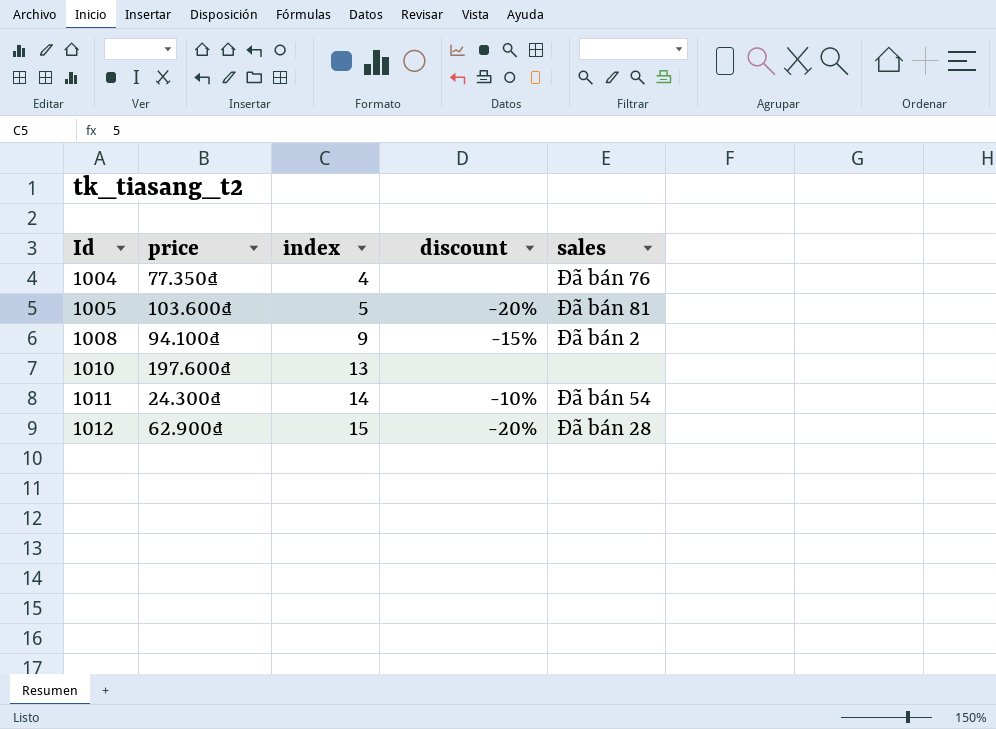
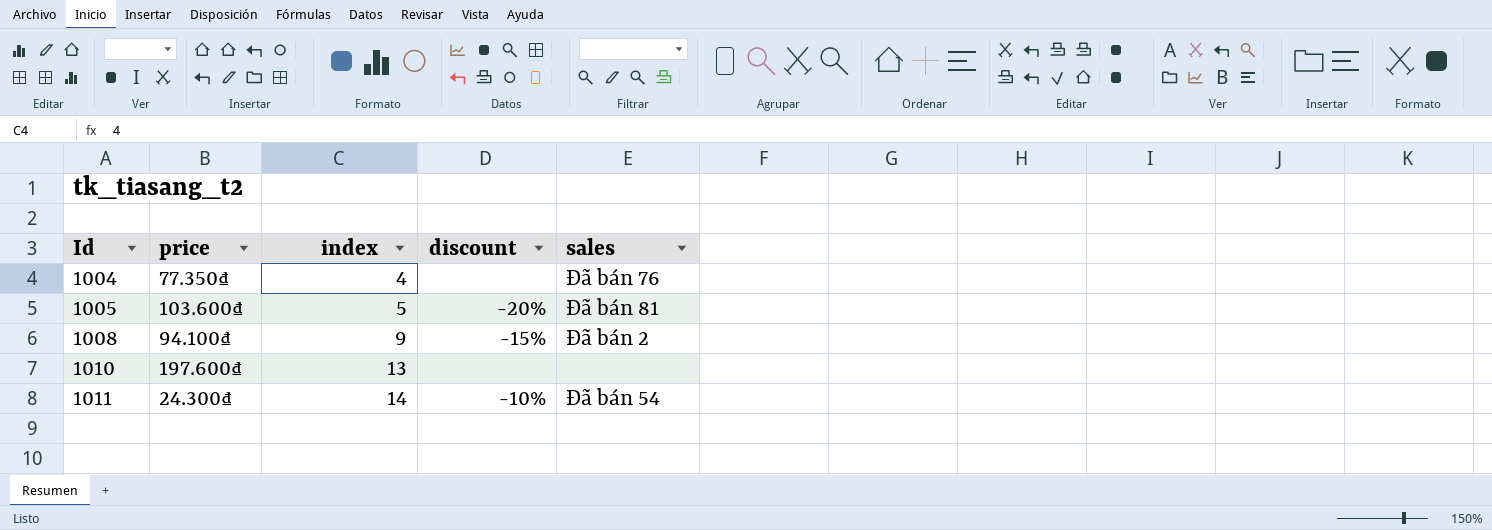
row 1012: 62.900₫ | 15 | -20% | Đã bán 28 -> none

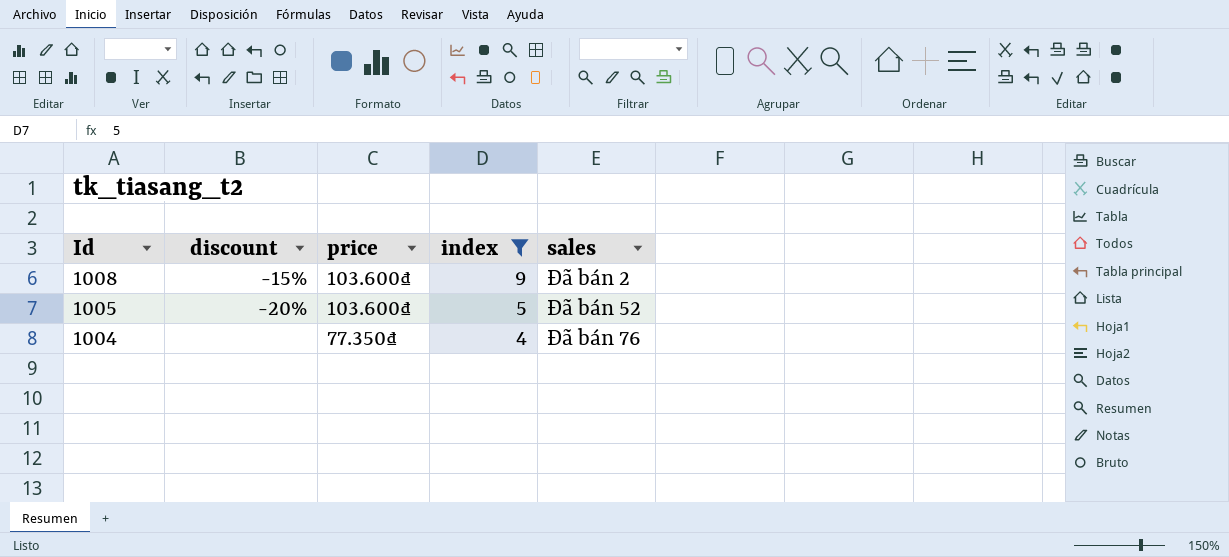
filter: none -> index <= 9
row order: Id ascending -> Id descending
column discount | position: 4 -> 2
1008 | price: 94.100₫ -> 103.600₫
1005 | sales: Đã bán 81 -> Đã bán 52

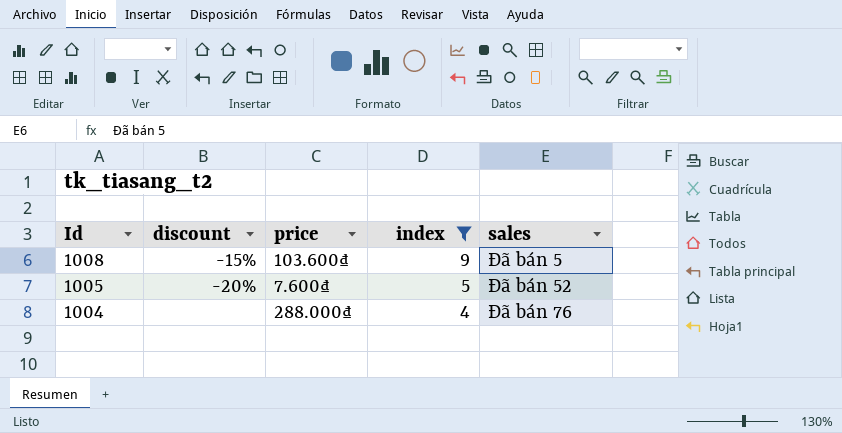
1008 | sales: Đã bán 2 -> Đã bán 5
1005 | price: 103.600₫ -> 7.600₫
1004 | price: 77.350₫ -> 288.000₫

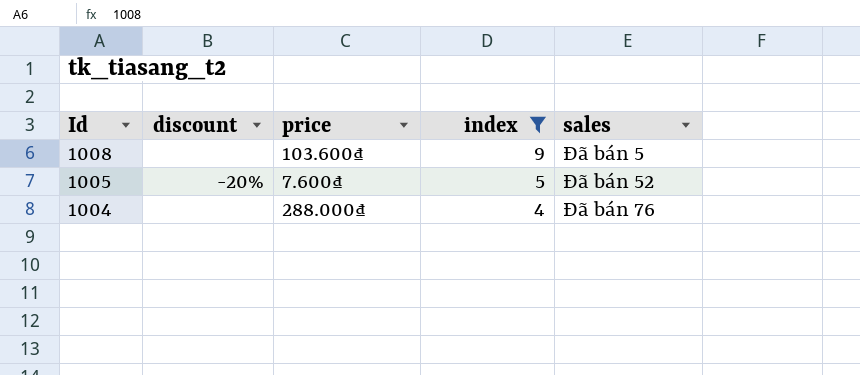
1008 | discount: -15% -> none

